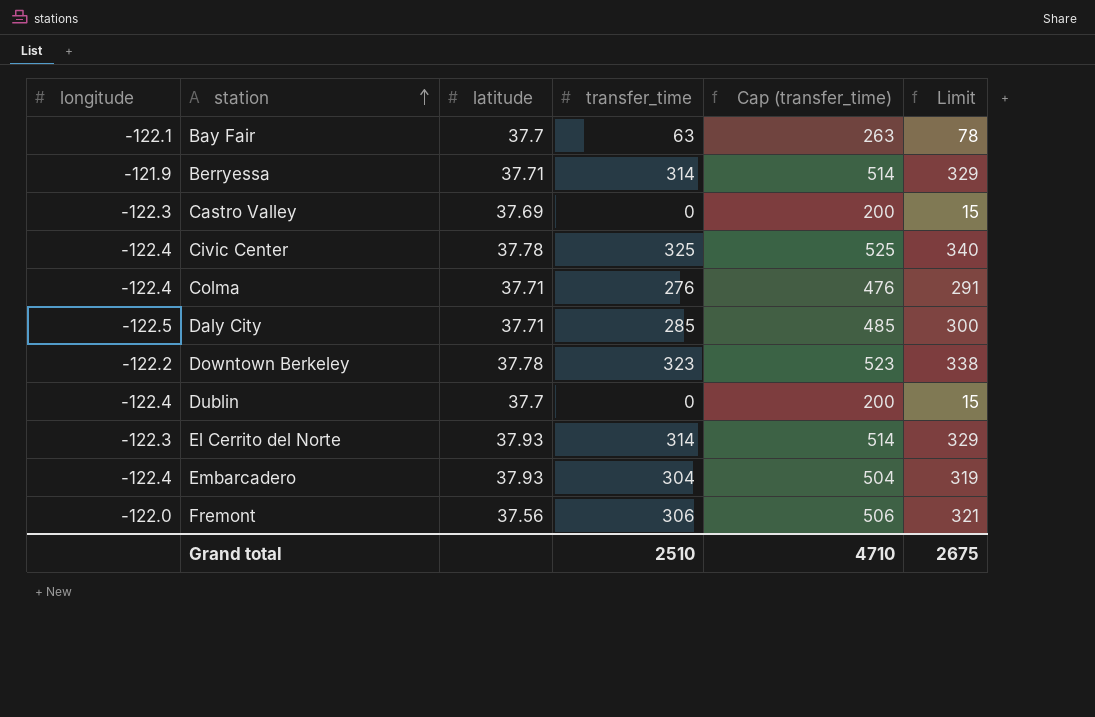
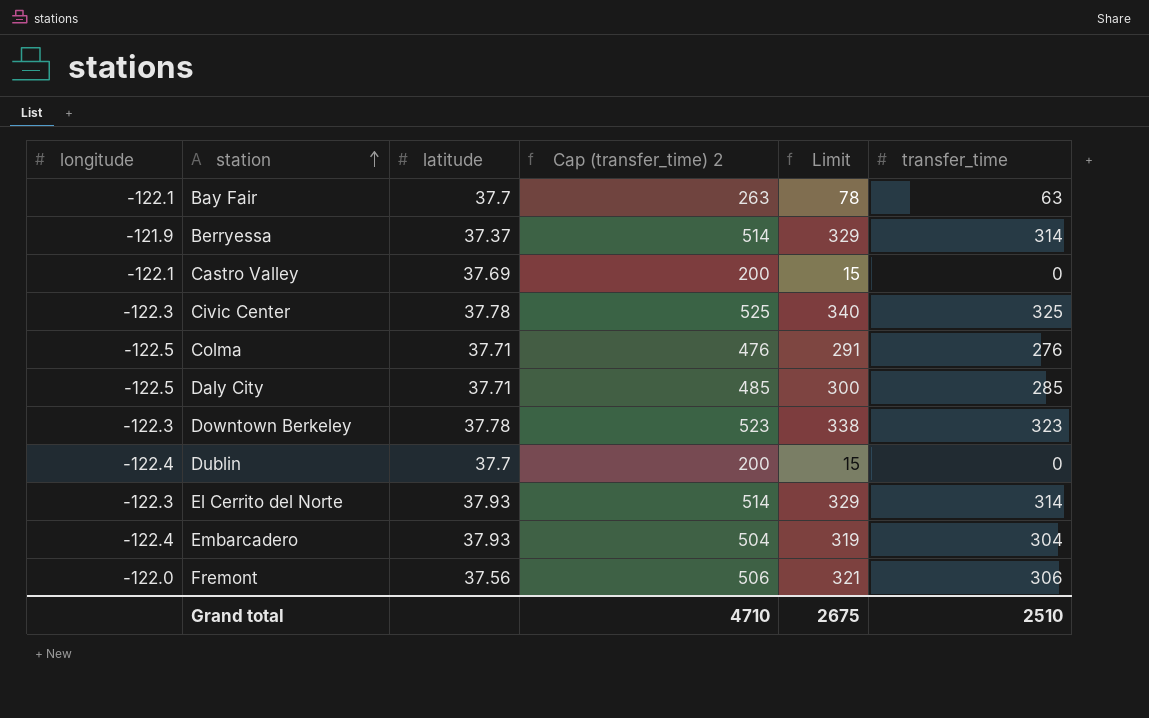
column name: Cap (transfer_time) -> Cap (transfer_time) 2
column transfer_time | position: 4 -> 6
Berryessa | latitude: 37.71 -> 37.37
Castro Valley | longitude: -122.3 -> -122.1
Civic Center | longitude: -122.4 -> -122.3
Colma | longitude: -122.4 -> -122.5
Downtown Berkeley | longitude: -122.2 -> -122.3

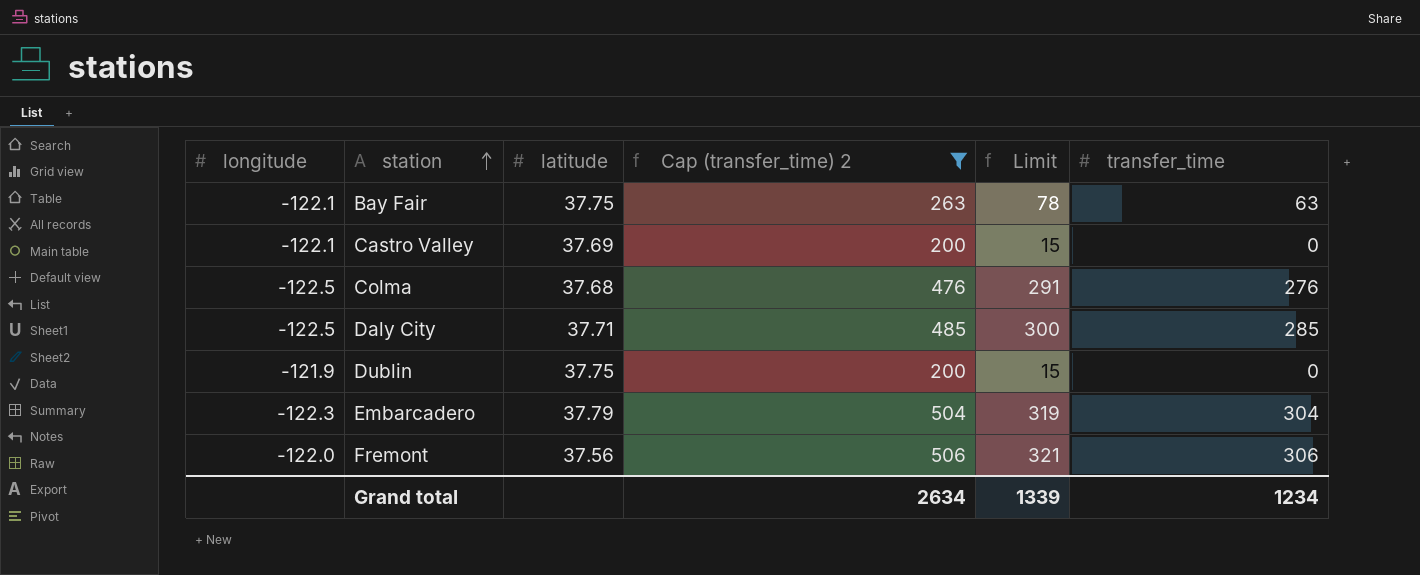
filter: none -> Cap (transfer_time) 2 <= 506
Bay Fair | latitude: 37.7 -> 37.75
Colma | latitude: 37.71 -> 37.68
Dublin | longitude: -122.4 -> -121.9
Dublin | latitude: 37.7 -> 37.75
Embarcadero | longitude: -122.4 -> -122.3
Embarcadero | latitude: 37.93 -> 37.79
Grand total | Cap (transfer_time) 2: 4710 -> 2634
Grand total | Limit: 2675 -> 1339
Grand total | transfer_time: 2510 -> 1234

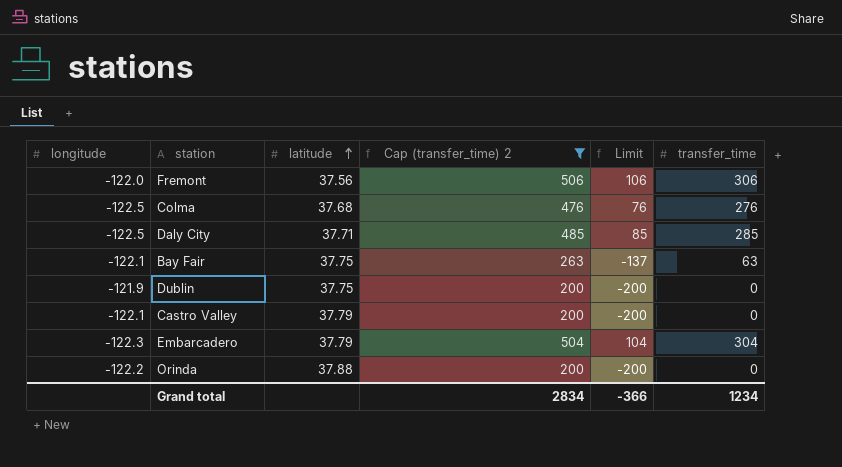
row order: station ascending -> latitude ascending
column Limit | formula: [transfer_time] + 15 -> [transfer_time] - 200
Castro Valley | latitude: 37.69 -> 37.79
row Orinda: none -> -122.2 | 37.88 | 200 | -200 | 0
Grand total | Cap (transfer_time) 2: 2634 -> 2834
Grand total | Limit: 1339 -> -366

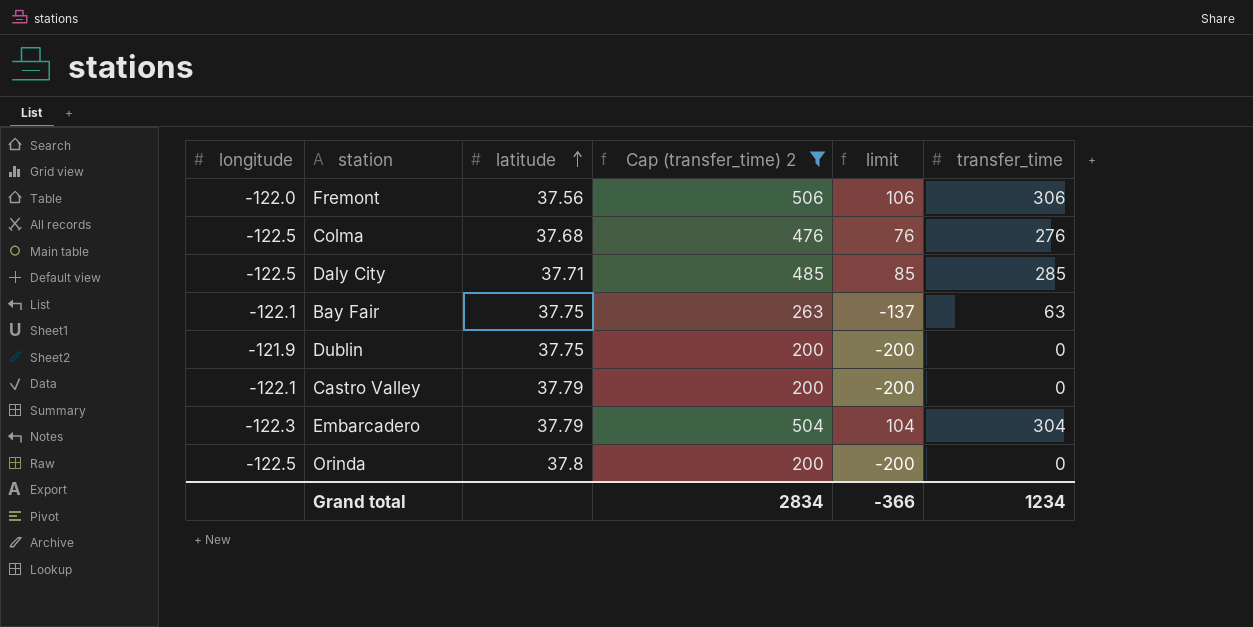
column name: Limit -> limit
Orinda | longitude: -122.2 -> -122.5
Orinda | latitude: 37.88 -> 37.8

